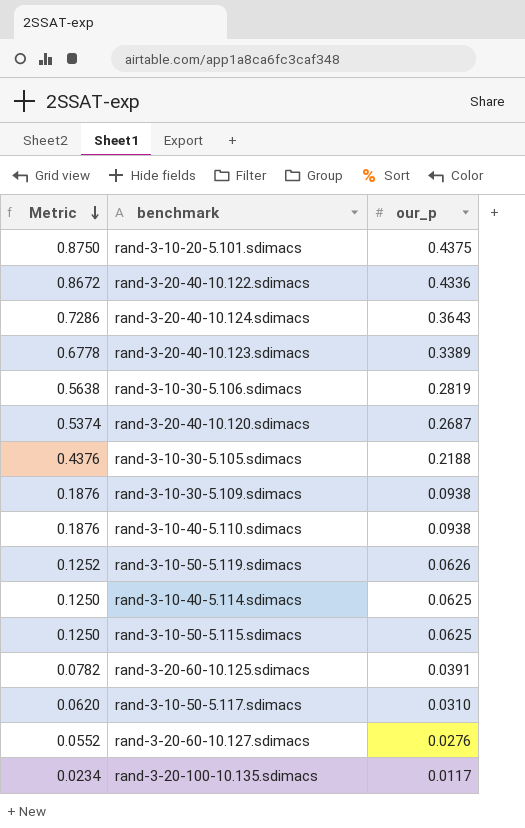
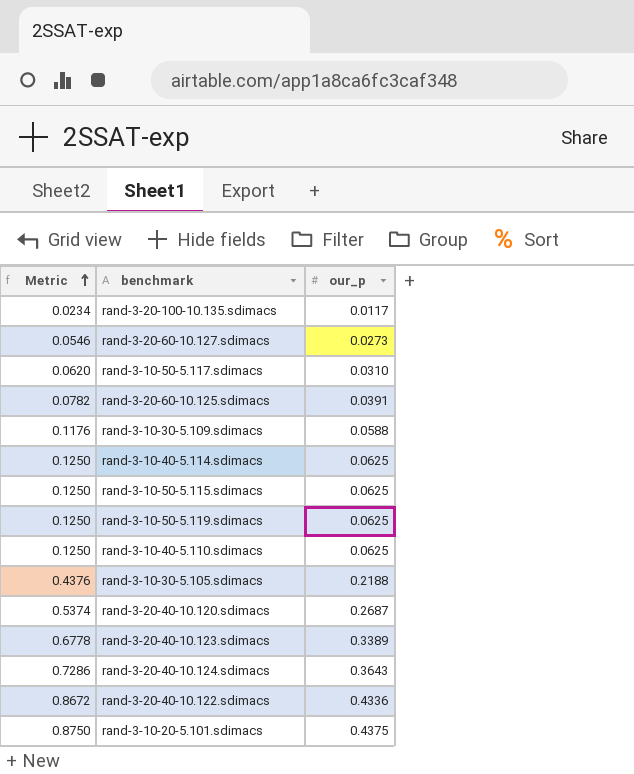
row order: Metric descending -> Metric ascending
row rand-3-10-30-5.106.sdimacs: 0.5638 | 0.2819 -> none
rand-3-20-60-10.127.sdimacs | Metric: 0.0552 -> 0.0546
rand-3-20-60-10.127.sdimacs | our_p: 0.0276 -> 0.0273
rand-3-10-30-5.109.sdimacs | Metric: 0.1876 -> 0.1176
rand-3-10-30-5.109.sdimacs | our_p: 0.0938 -> 0.0588
rand-3-10-50-5.119.sdimacs | Metric: 0.1252 -> 0.1250
rand-3-10-50-5.119.sdimacs | our_p: 0.0626 -> 0.0625
rand-3-10-40-5.110.sdimacs | Metric: 0.1876 -> 0.1250
rand-3-10-40-5.110.sdimacs | our_p: 0.0938 -> 0.0625

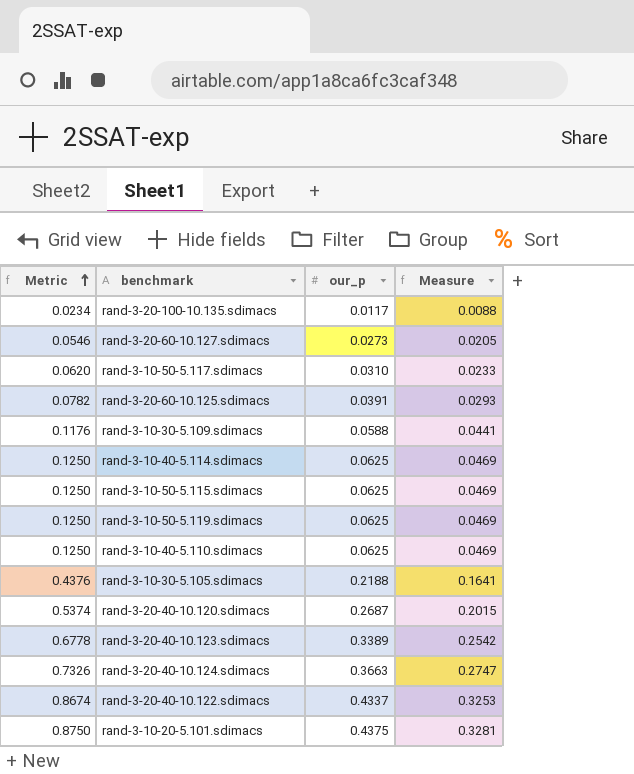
column Measure | formula: none -> [our_p] * 0.75
rand-3-20-40-10.124.sdimacs | Metric: 0.7286 -> 0.7326
rand-3-20-40-10.124.sdimacs | our_p: 0.3643 -> 0.3663
rand-3-20-40-10.122.sdimacs | Metric: 0.8672 -> 0.8674
rand-3-20-40-10.122.sdimacs | our_p: 0.4336 -> 0.4337

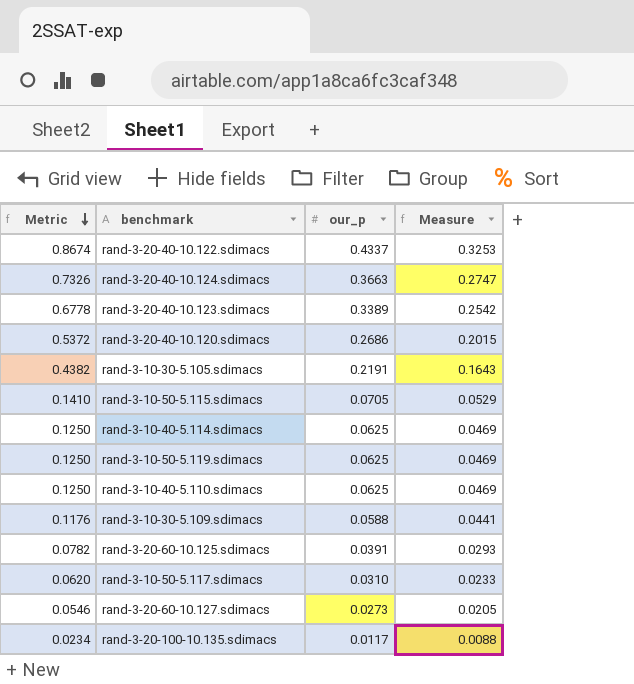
row order: Metric ascending -> Metric descending
row rand-3-10-20-5.101.sdimacs: 0.8750 | 0.4375 | 0.3281 -> none
rand-3-20-40-10.120.sdimacs | Metric: 0.5374 -> 0.5372
rand-3-20-40-10.120.sdimacs | our_p: 0.2687 -> 0.2686
rand-3-10-30-5.105.sdimacs | Metric: 0.4376 -> 0.4382
rand-3-10-30-5.105.sdimacs | our_p: 0.2188 -> 0.2191
rand-3-10-30-5.105.sdimacs | Measure: 0.1641 -> 0.1643
rand-3-10-50-5.115.sdimacs | Metric: 0.1250 -> 0.1410
rand-3-10-50-5.115.sdimacs | our_p: 0.0625 -> 0.0705
rand-3-10-50-5.115.sdimacs | Measure: 0.0469 -> 0.0529

